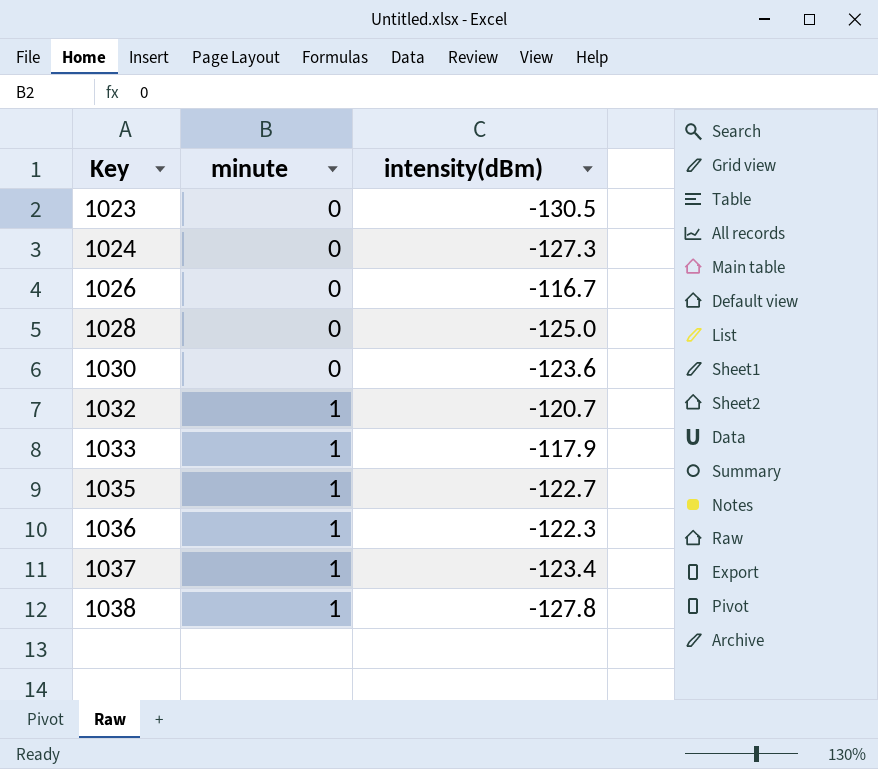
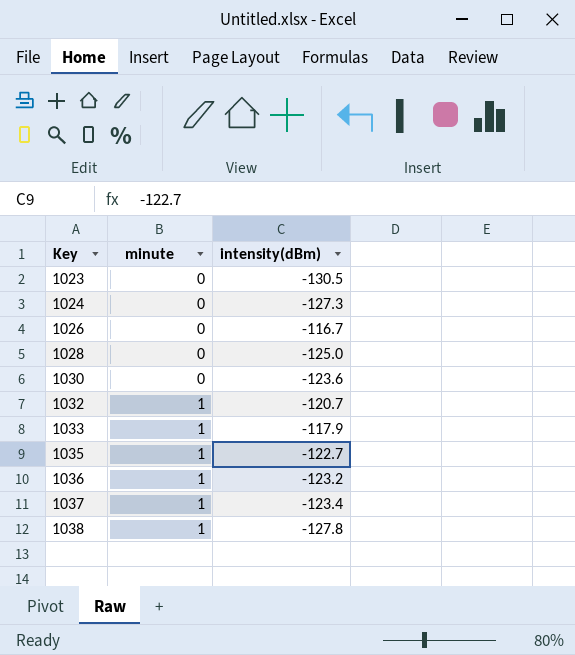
1036 | intensity(dBm): -122.3 -> -123.2

